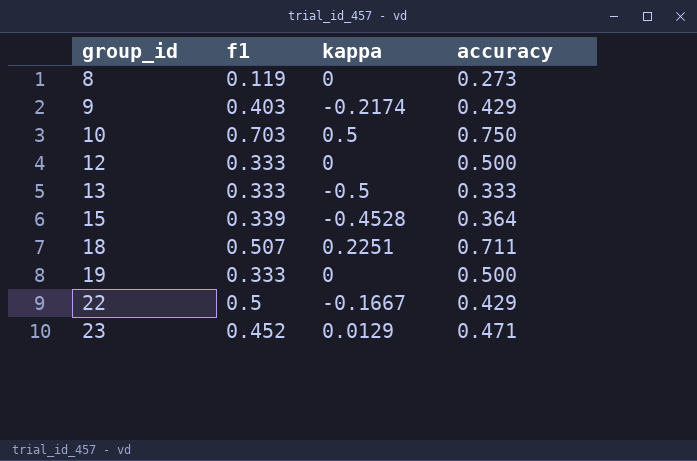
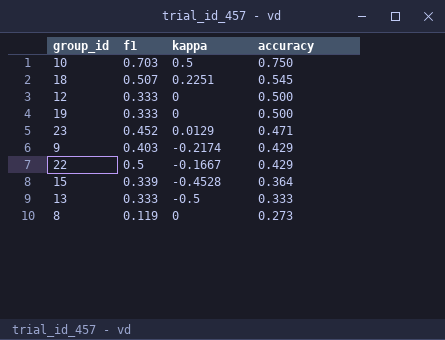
row order: group_id ascending -> accuracy descending
18 | accuracy: 0.711 -> 0.545

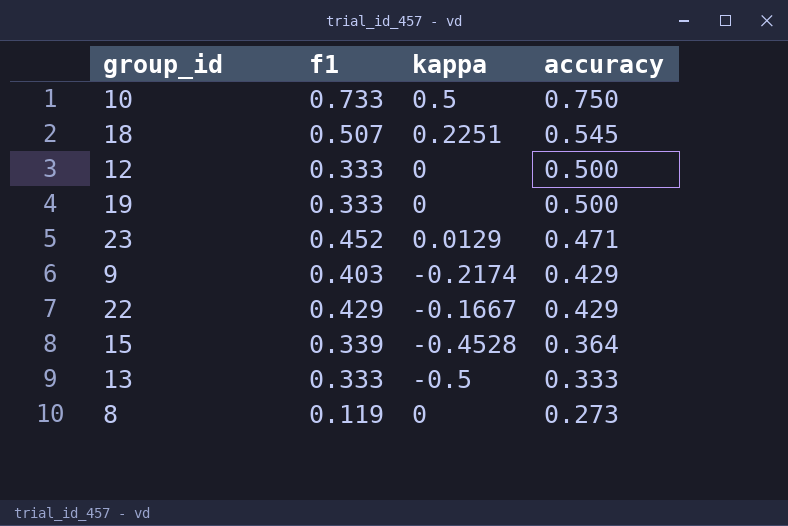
10 | f1: 0.703 -> 0.733
22 | f1: 0.5 -> 0.429

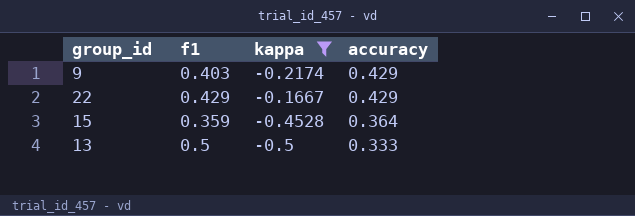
filter: none -> kappa <= -0.1667
15 | f1: 0.339 -> 0.359
13 | f1: 0.333 -> 0.5

